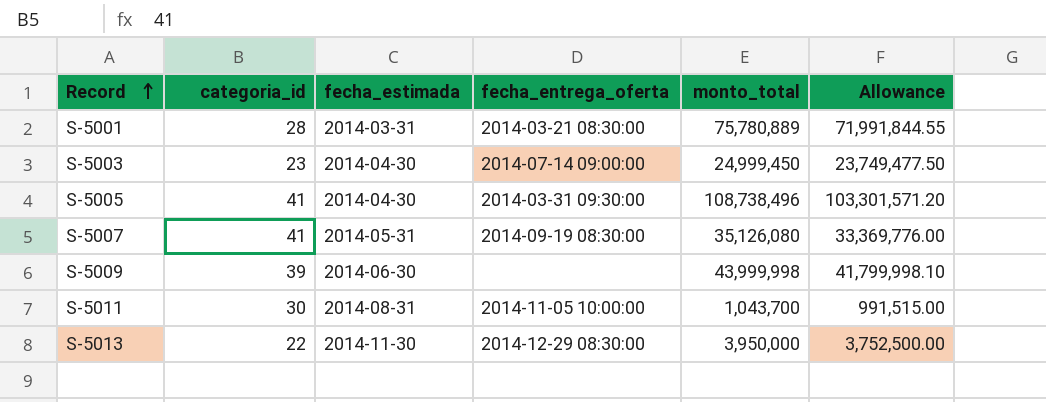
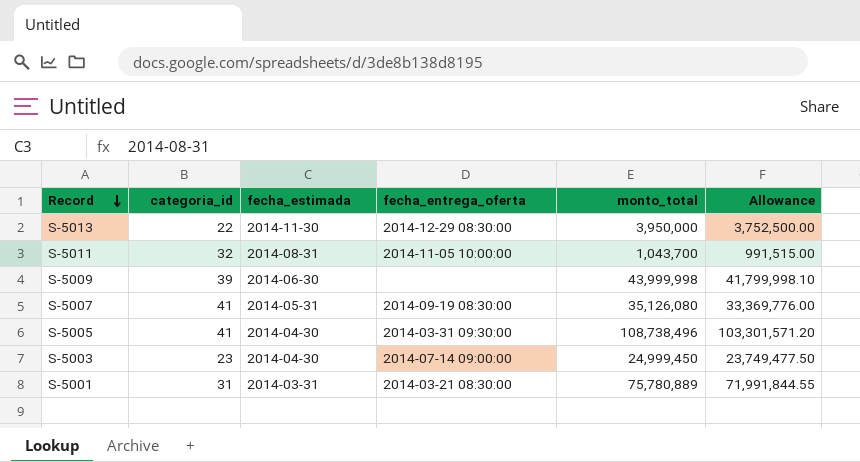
row order: Record ascending -> Record descending
S-5011 | categoria_id: 30 -> 32
S-5001 | categoria_id: 28 -> 31

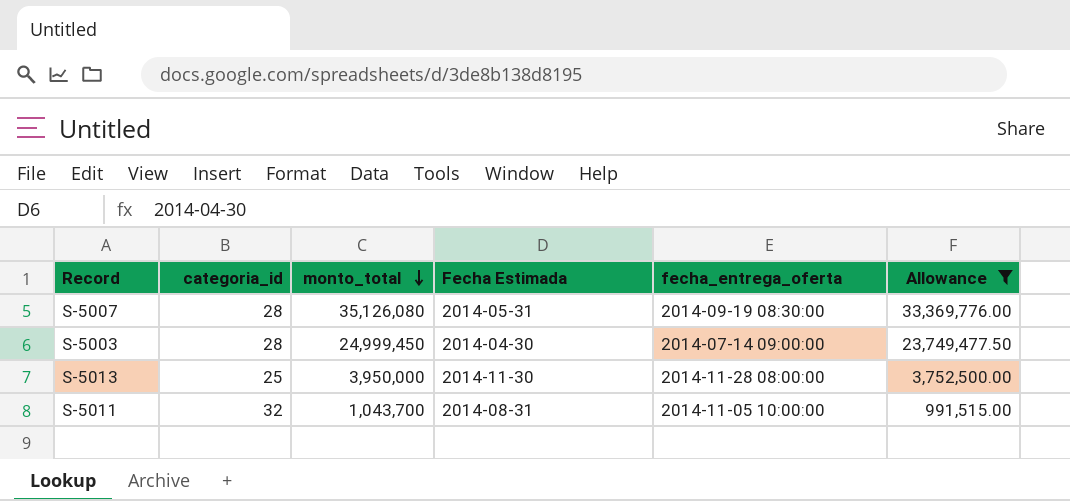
filter: none -> Allowance <= 33,369,776.00
row order: Record descending -> monto_total descending
column monto_total | position: 5 -> 3
column name: fecha_estimada -> Fecha Estimada
S-5007 | categoria_id: 41 -> 28
S-5003 | categoria_id: 23 -> 28
S-5013 | categoria_id: 22 -> 25
S-5013 | fecha_entrega_oferta: 2014-12-29 08:30:00 -> 2014-11-28 08:00:00

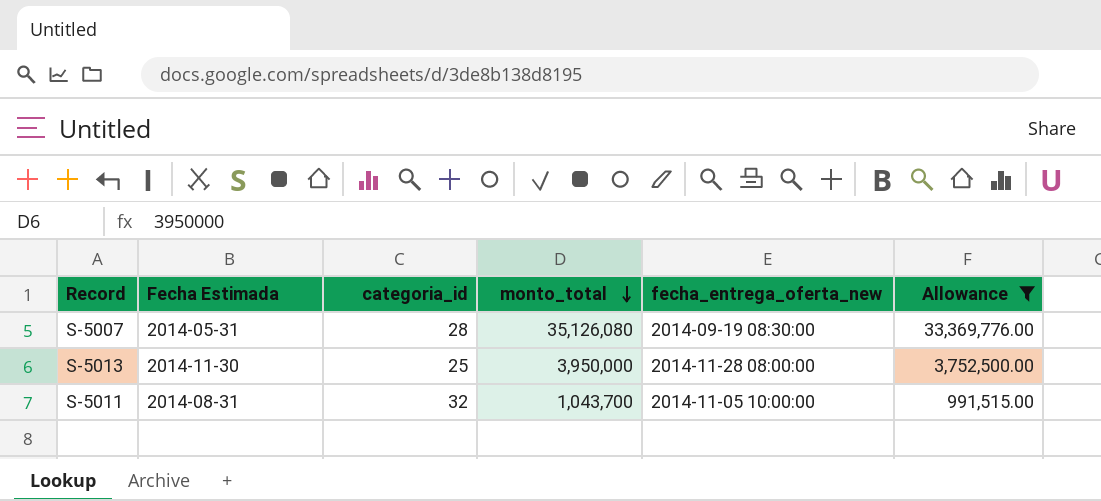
column Fecha Estimada | position: 4 -> 2
column name: fecha_entrega_oferta -> fecha_entrega_oferta_new
row S-5003: 28 | 24,999,450 | 2014-04-30 | 2014-07-14 09:00:00 | 23,749,477.50 -> none

